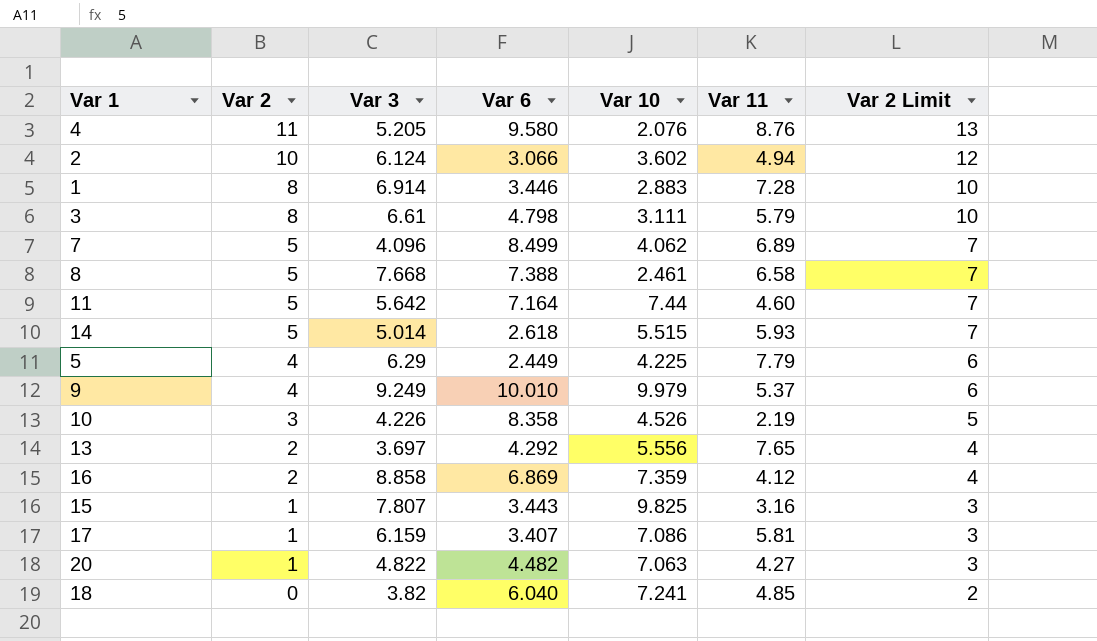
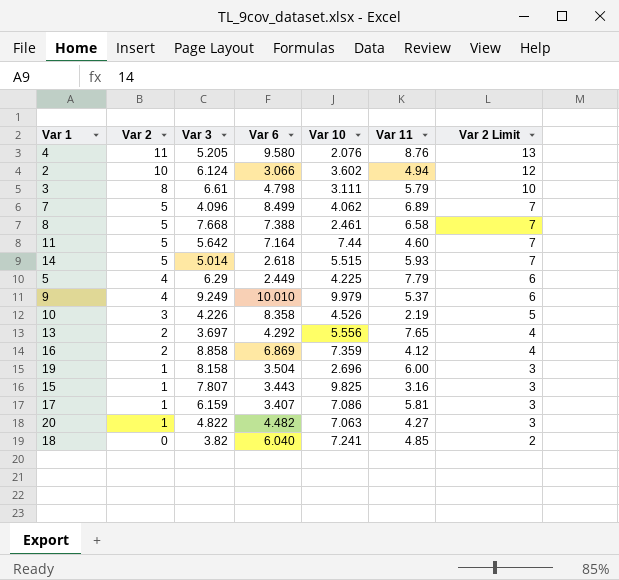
row 1: 8 | 6.914 | 3.446 | 2.883 | 7.28 | 10 -> none
row 19: none -> 1 | 8.158 | 3.504 | 2.696 | 6.00 | 3

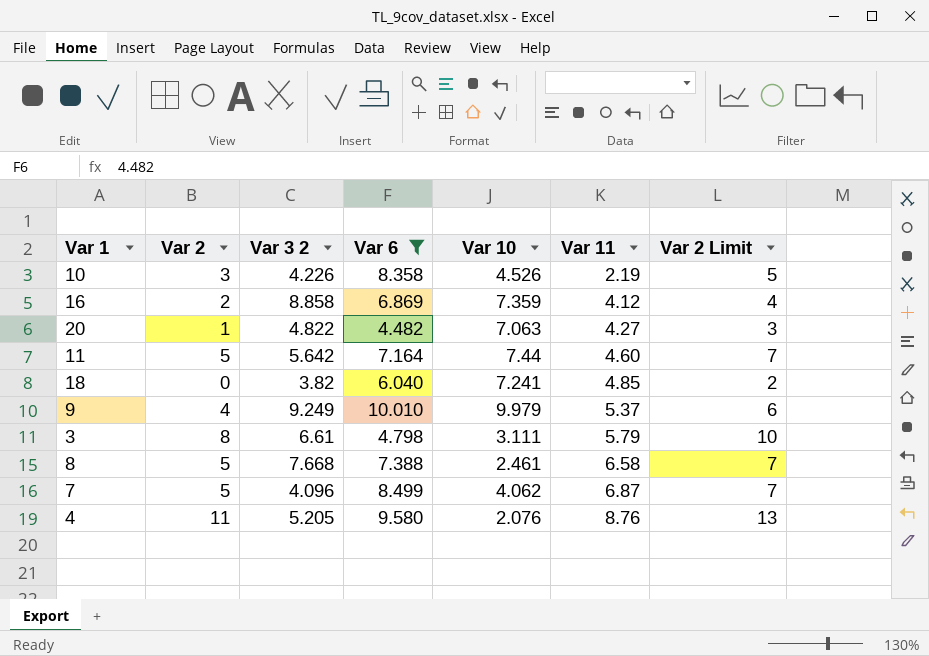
filter: none -> Var 6 >= 4.482
row order: Var 2 descending -> Var 11 ascending
column name: Var 3 -> Var 3 2
7 | Var 11: 6.89 -> 6.87

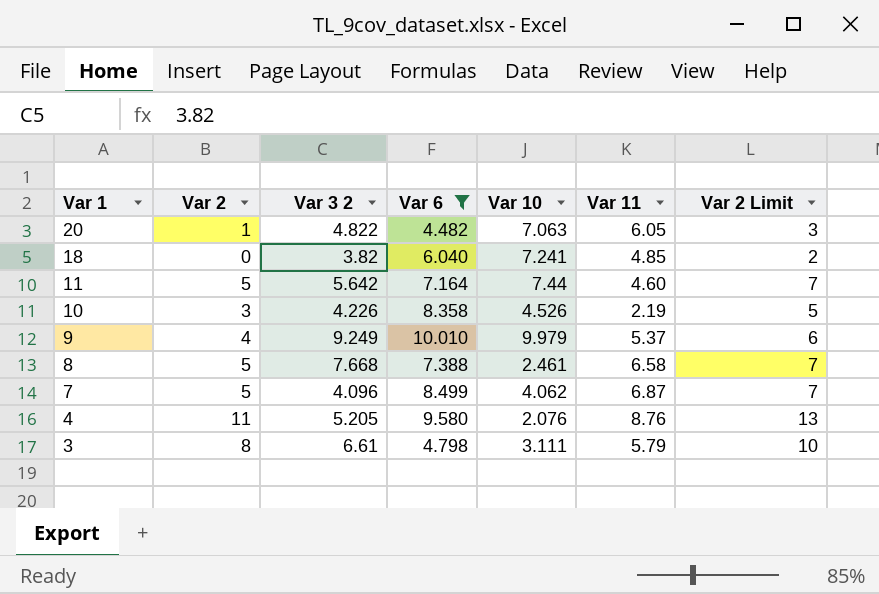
row order: Var 11 ascending -> Var 1 descending
row 16: 2 | 8.858 | 6.869 | 7.359 | 4.12 | 4 -> none
20 | Var 11: 4.27 -> 6.05

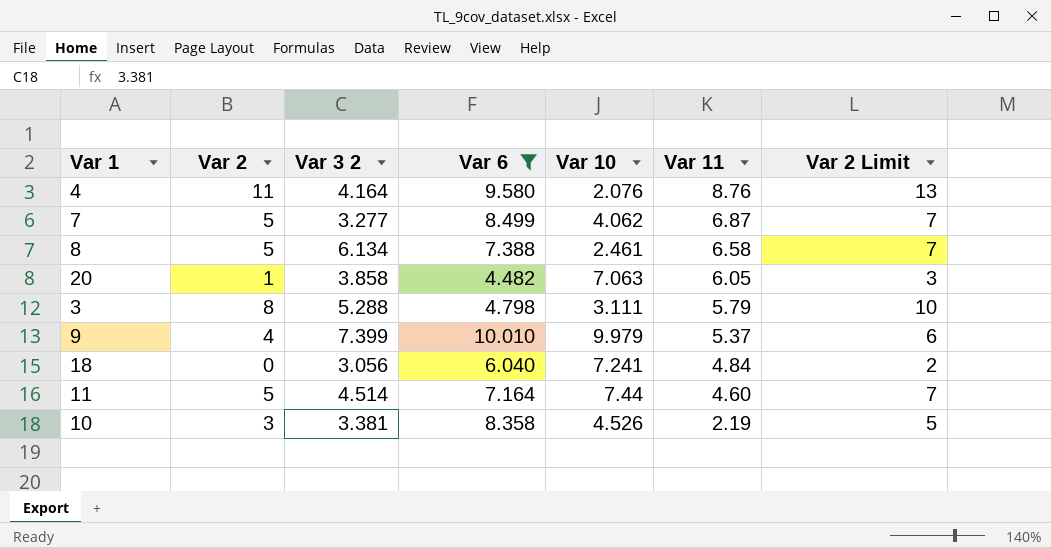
row order: Var 1 descending -> Var 11 descending
4 | Var 3 2: 5.205 -> 4.164
7 | Var 3 2: 4.096 -> 3.277
8 | Var 3 2: 7.668 -> 6.134
20 | Var 3 2: 4.822 -> 3.858
3 | Var 3 2: 6.61 -> 5.288
9 | Var 3 2: 9.249 -> 7.399
18 | Var 3 2: 3.82 -> 3.056
18 | Var 11: 4.85 -> 4.84
11 | Var 3 2: 5.642 -> 4.514
10 | Var 3 2: 4.226 -> 3.381

